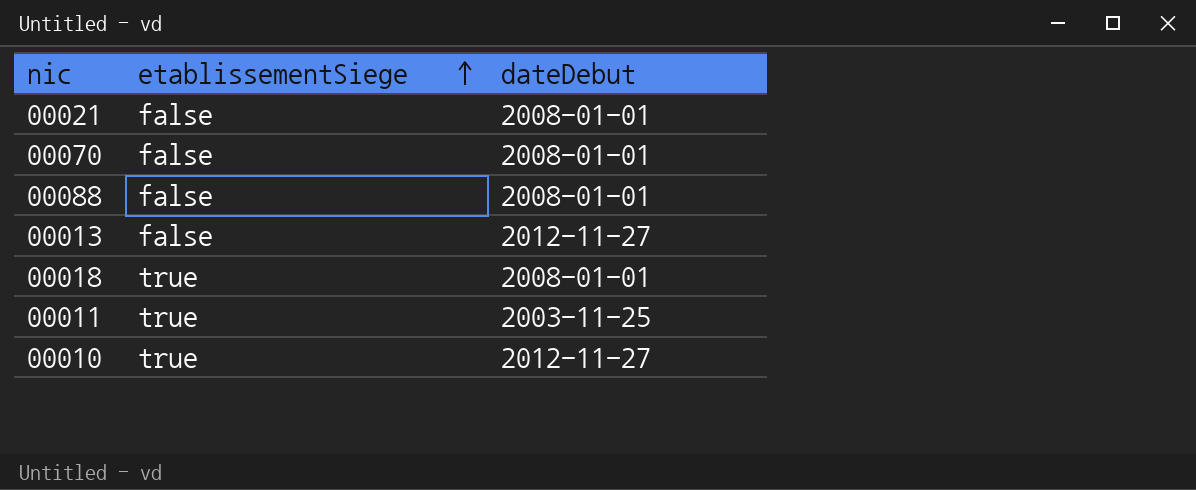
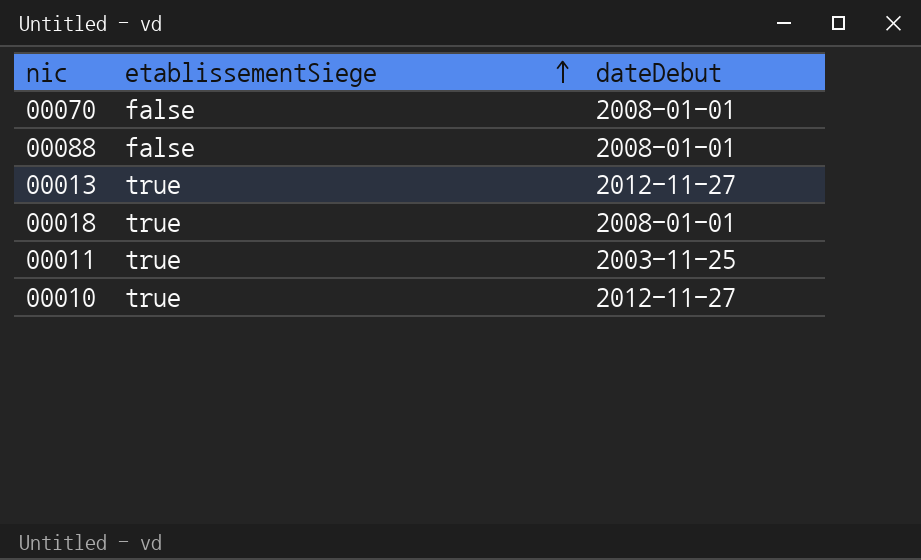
row 00021: false | 2008-01-01 -> none
00013 | etablissementSiege: false -> true

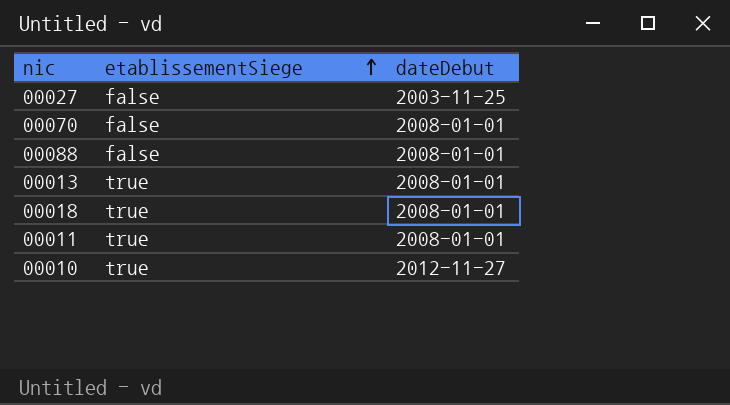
row 00027: none -> false | 2003-11-25
00013 | dateDebut: 2012-11-27 -> 2008-01-01
00011 | dateDebut: 2003-11-25 -> 2008-01-01

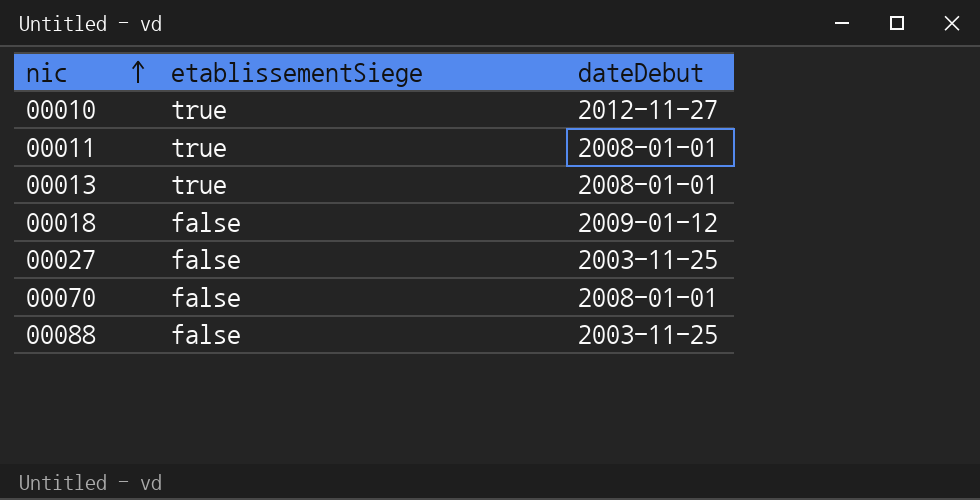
row order: etablissementSiege ascending -> nic ascending
00018 | etablissementSiege: true -> false
00018 | dateDebut: 2008-01-01 -> 2009-01-12
00088 | dateDebut: 2008-01-01 -> 2003-11-25

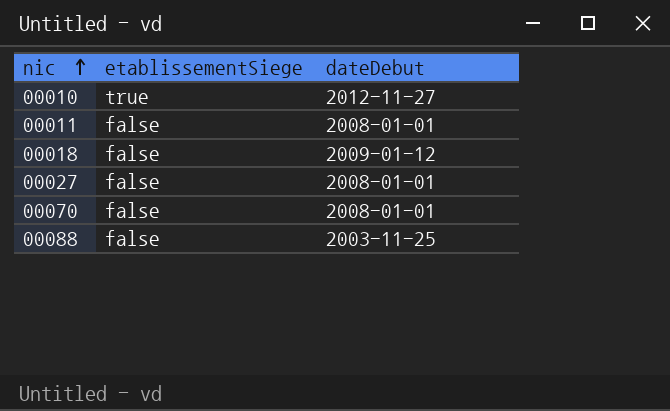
row 00013: true | 2008-01-01 -> none
00011 | etablissementSiege: true -> false
00027 | dateDebut: 2003-11-25 -> 2008-01-01

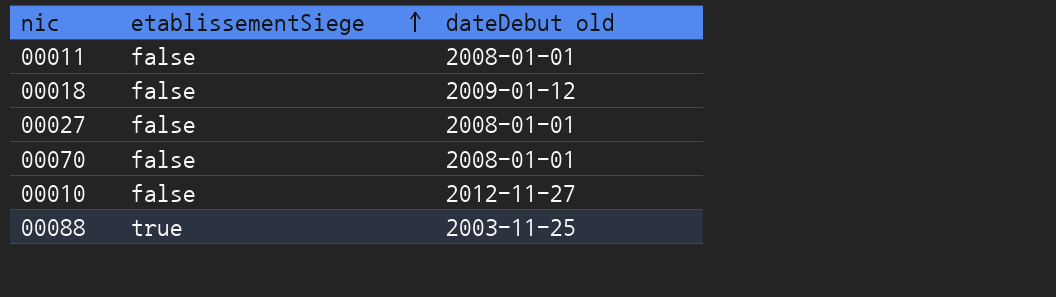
row order: nic ascending -> etablissementSiege ascending
column name: dateDebut -> dateDebut old
00010 | etablissementSiege: true -> false
00088 | etablissementSiege: false -> true

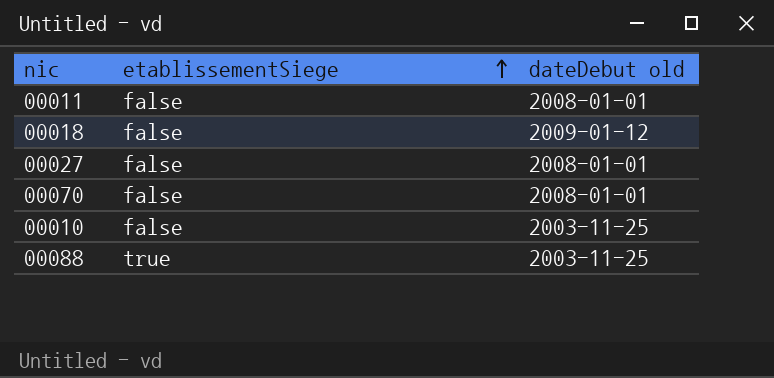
00010 | dateDebut old: 2012-11-27 -> 2003-11-25

